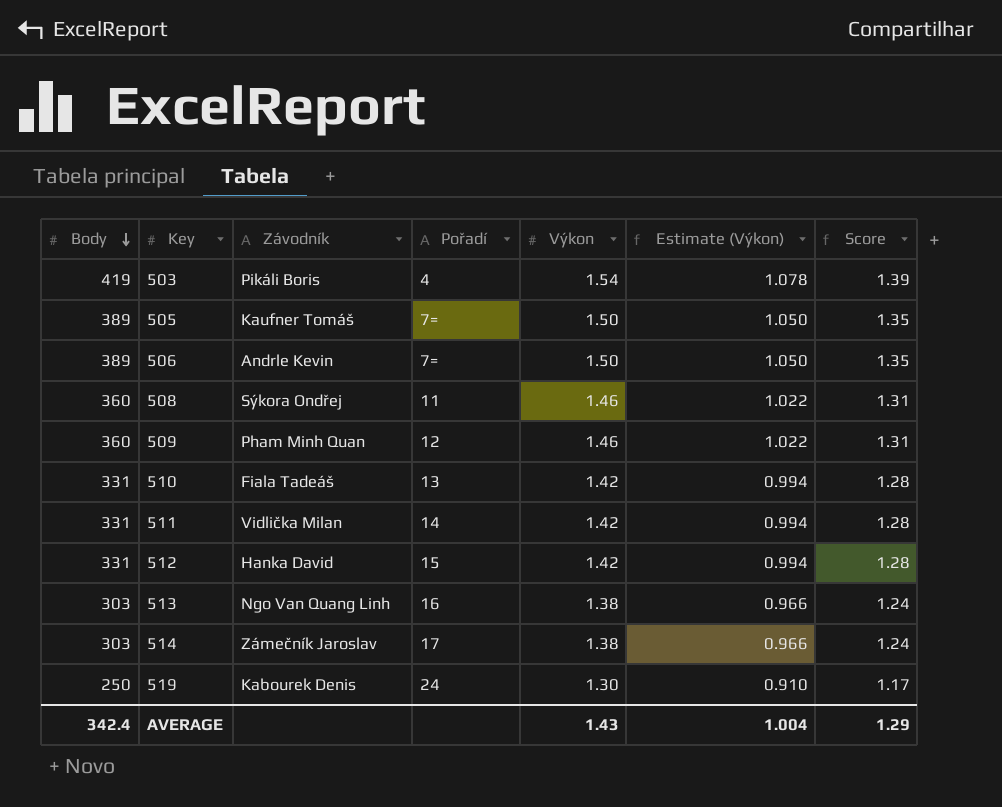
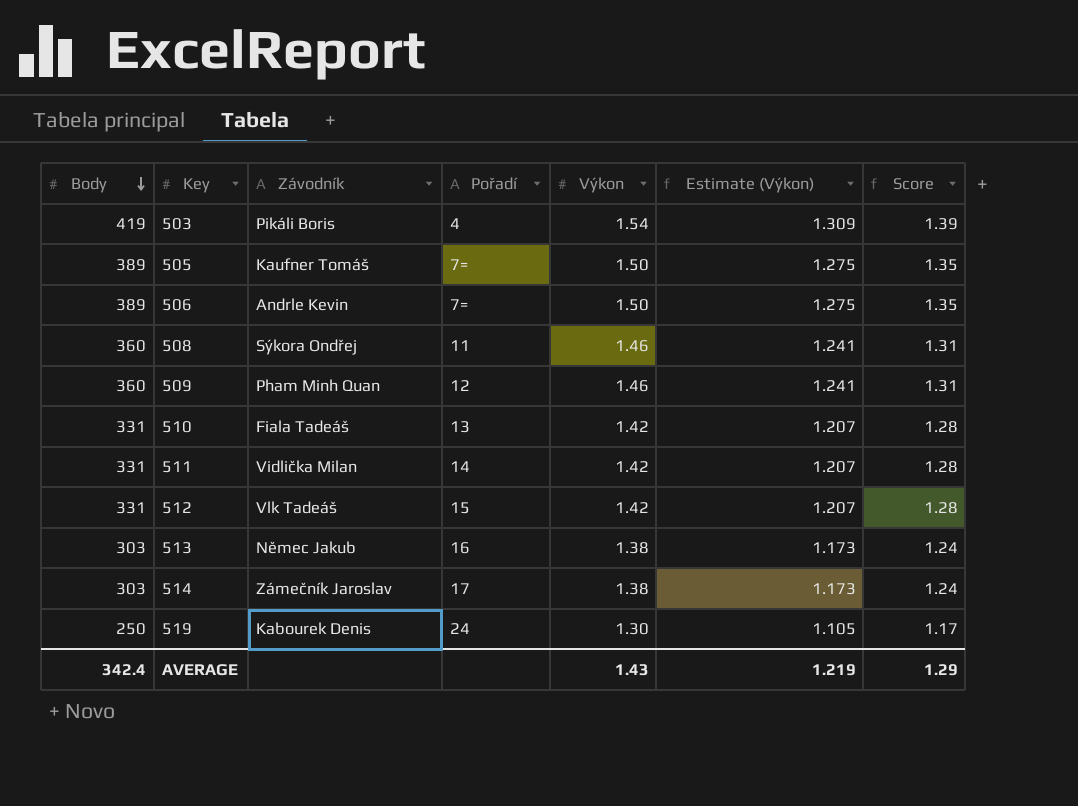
column Estimate (Výkon) | formula: [Výkon] * 0.7 -> [Výkon] * 0.85
512 | Závodník: Hanka David -> Vlk Tadeáš
513 | Závodník: Ngo Van Quang Linh -> Němec Jakub
AVERAGE | Estimate (Výkon): 1.004 -> 1.219

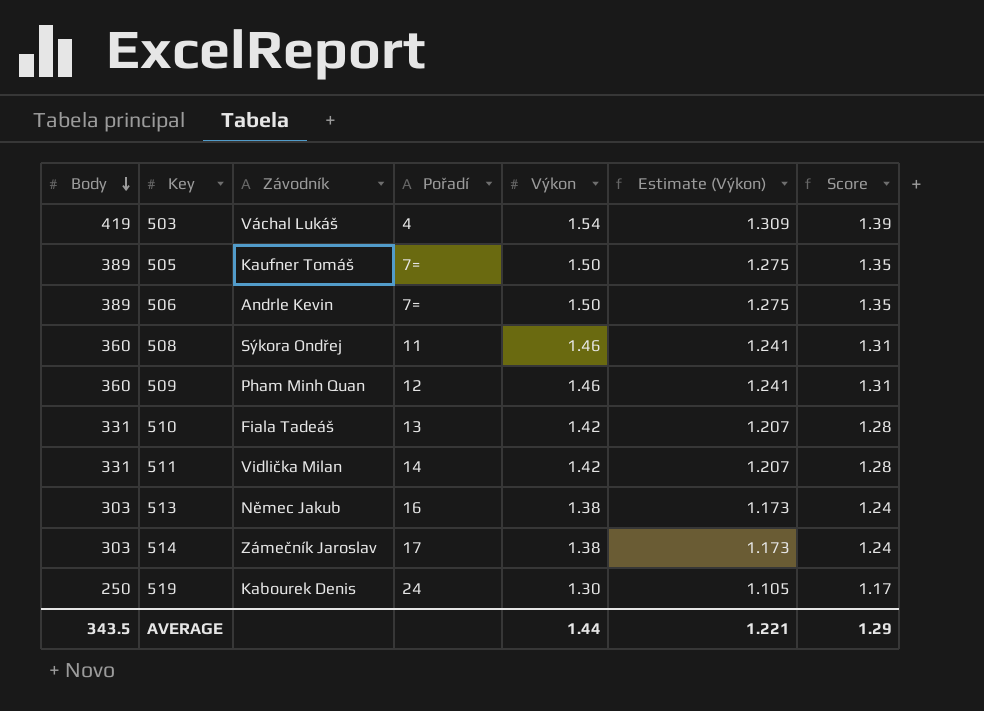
row 512: 331 | Vlk Tadeáš | 15 | 1.42 | 1.207 | 1.28 -> none
503 | Závodník: Pikáli Boris -> Váchal Lukáš
AVERAGE | Body: 342.4 -> 343.5
AVERAGE | Výkon: 1.43 -> 1.44
AVERAGE | Estimate (Výkon): 1.219 -> 1.221

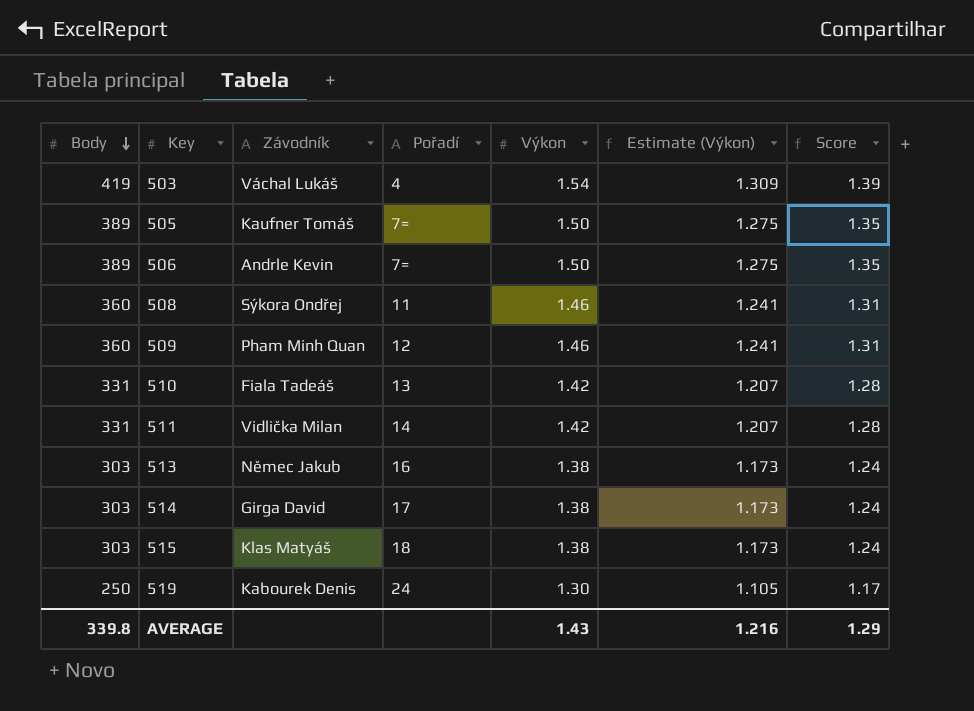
514 | Závodník: Zámečník Jaroslav -> Girga David
row 515: none -> 303 | Klas Matyáš | 18 | 1.38 | 1.173 | 1.24
AVERAGE | Body: 343.5 -> 339.8
AVERAGE | Výkon: 1.44 -> 1.43
AVERAGE | Estimate (Výkon): 1.221 -> 1.216

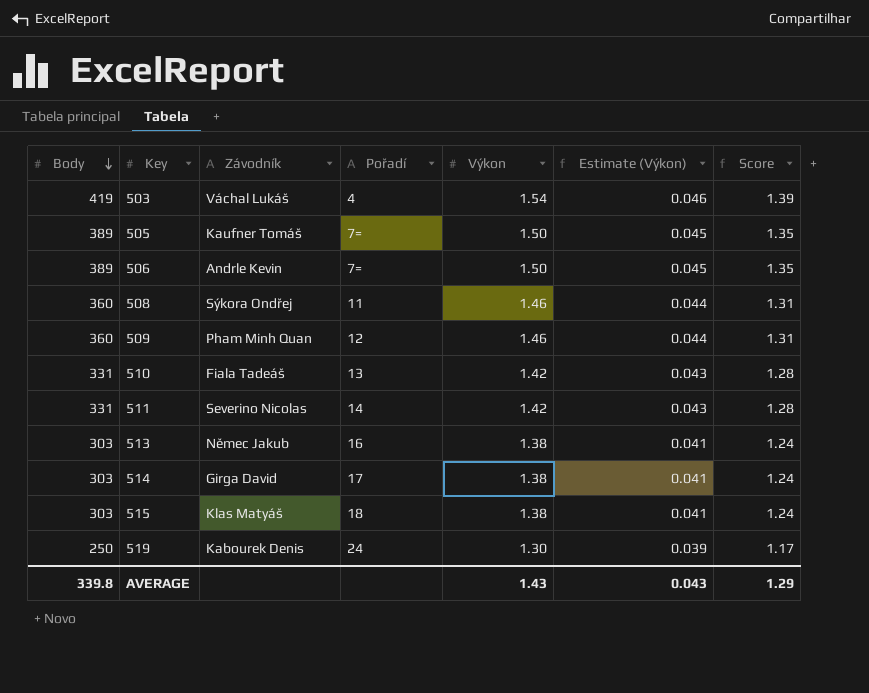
column Estimate (Výkon) | formula: [Výkon] * 0.85 -> [Výkon] * 0.03
511 | Závodník: Vidlička Milan -> Severino Nicolas
AVERAGE | Estimate (Výkon): 1.216 -> 0.043

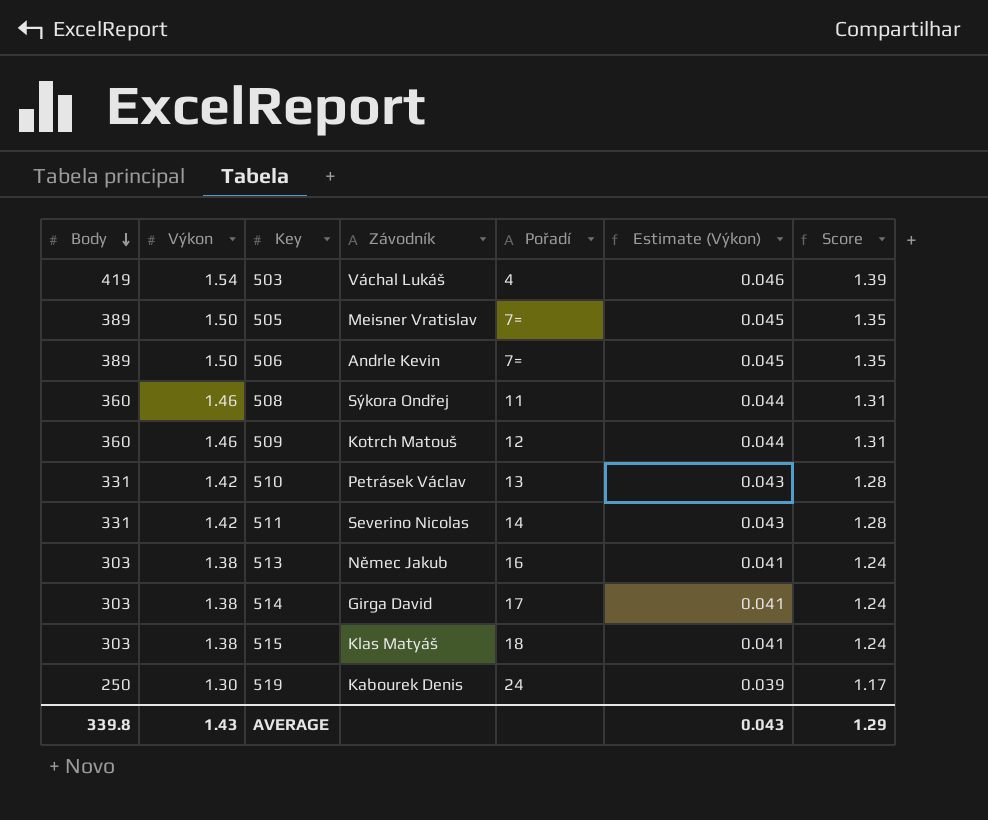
column Výkon | position: 5 -> 2
505 | Závodník: Kaufner Tomáš -> Meisner Vratislav
509 | Závodník: Pham Minh Quan -> Kotrch Matouš
510 | Závodník: Fiala Tadeáš -> Petrásek Václav

